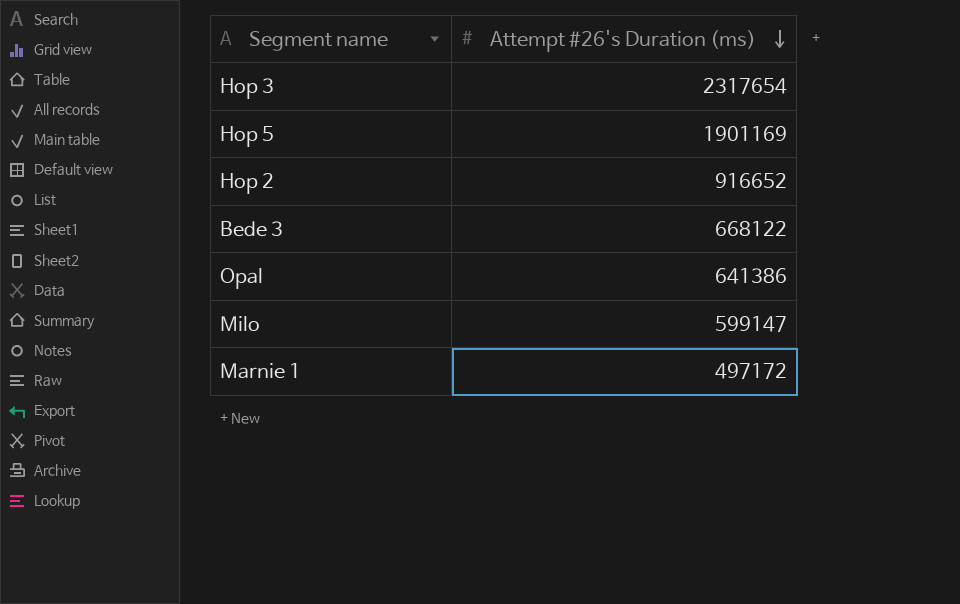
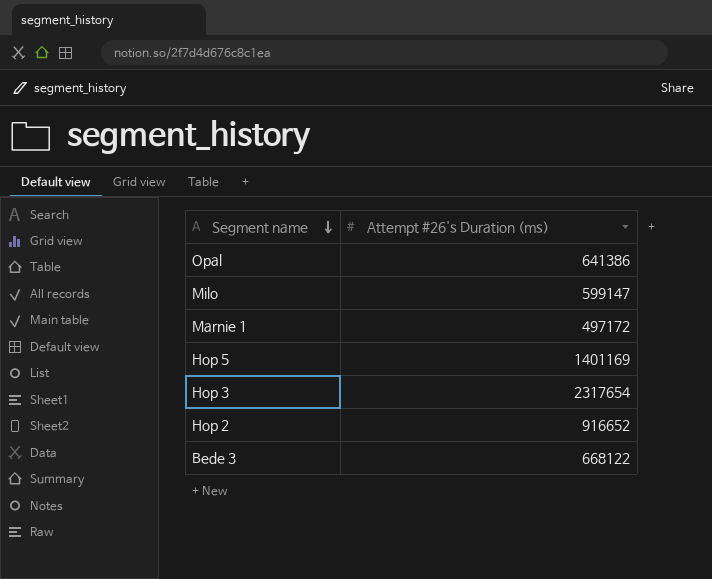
row order: Attempt #26's Duration (ms) descending -> Segment name descending
Hop 5 | Attempt #26's Duration (ms): 1901169 -> 1401169

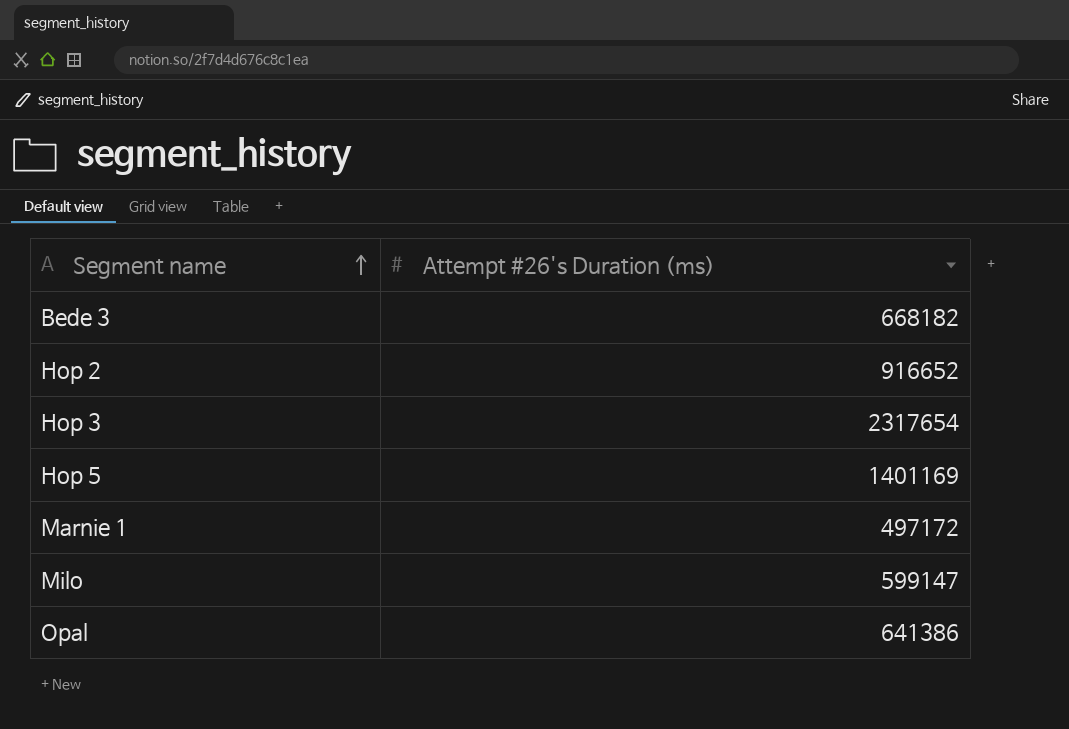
row order: Segment name descending -> Segment name ascending
Bede 3 | Attempt #26's Duration (ms): 668122 -> 668182

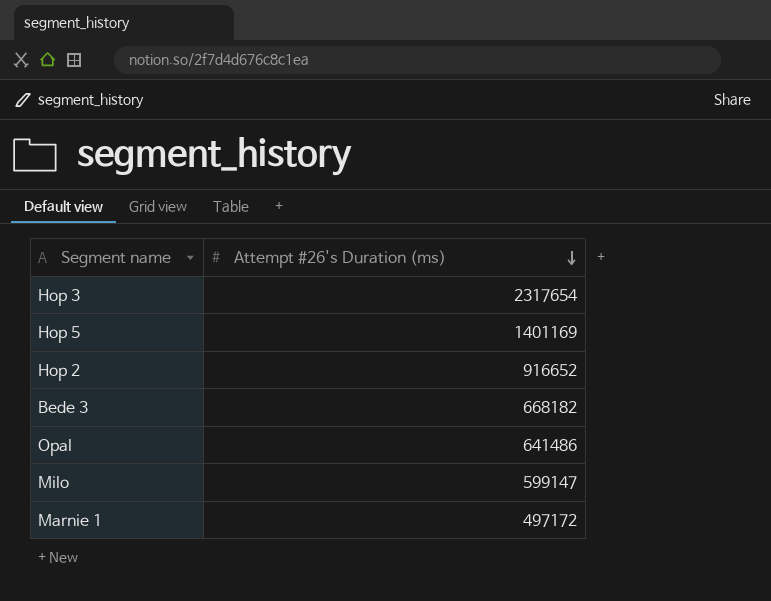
row order: Segment name ascending -> Attempt #26's Duration (ms) descending
Opal | Attempt #26's Duration (ms): 641386 -> 641486

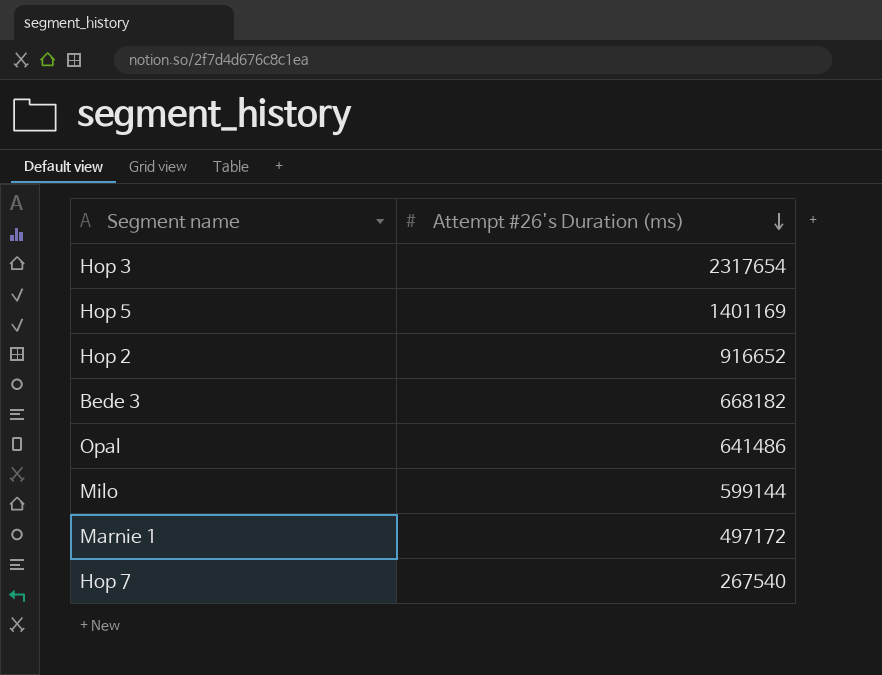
Milo | Attempt #26's Duration (ms): 599147 -> 599144
row Hop 7: none -> 267540

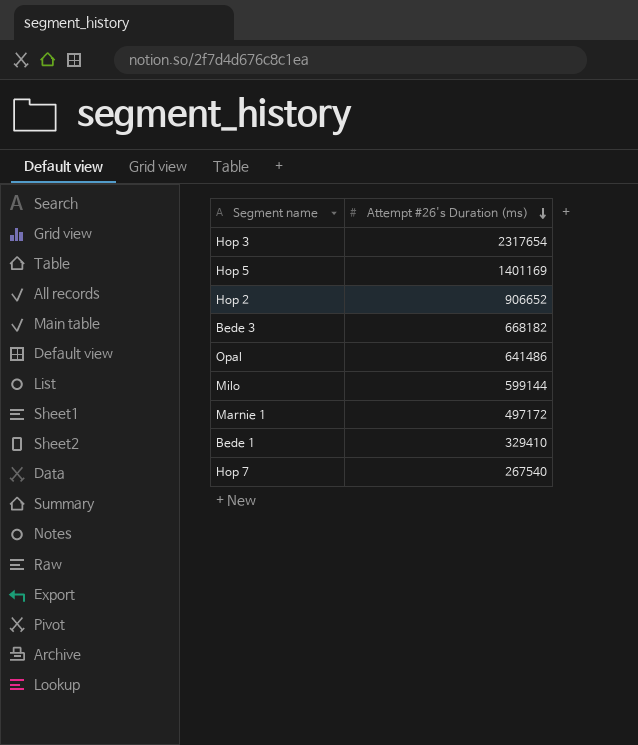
Hop 2 | Attempt #26's Duration (ms): 916652 -> 906652
row Bede 1: none -> 329410

